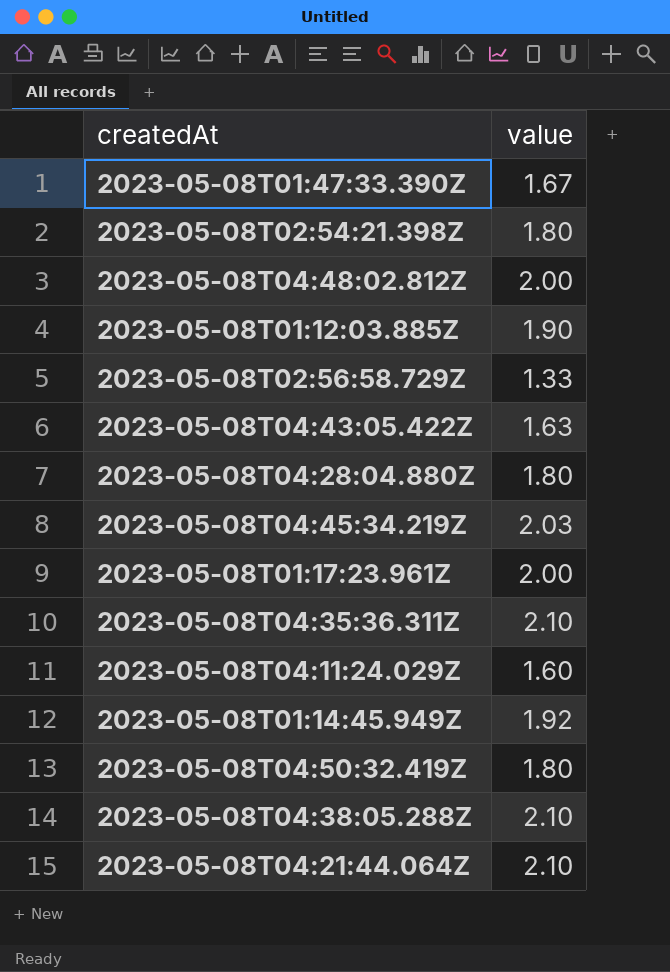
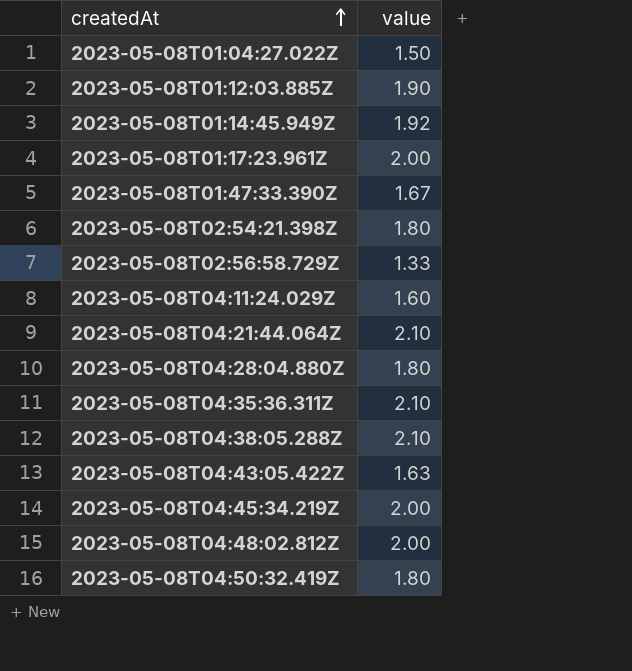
row order: none -> createdAt ascending
row 2023-05-08T01:04:27.022Z: none -> 1.50
2023-05-08T04:45:34.219Z | value: 2.03 -> 2.00

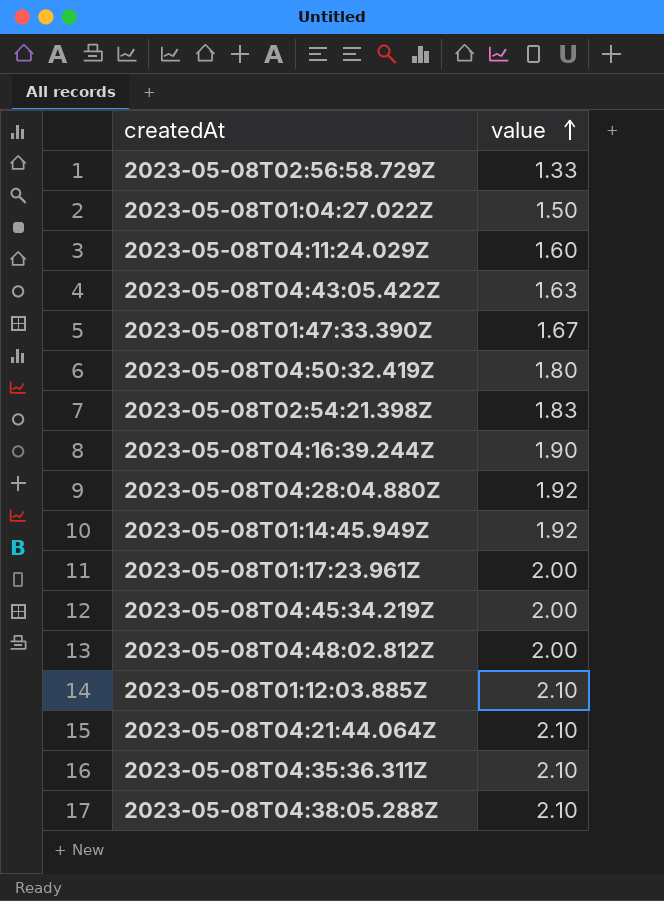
row order: createdAt ascending -> value ascending
2023-05-08T02:54:21.398Z | value: 1.80 -> 1.83
row 2023-05-08T04:16:39.244Z: none -> 1.90
2023-05-08T04:28:04.880Z | value: 1.80 -> 1.92
2023-05-08T01:12:03.885Z | value: 1.90 -> 2.10

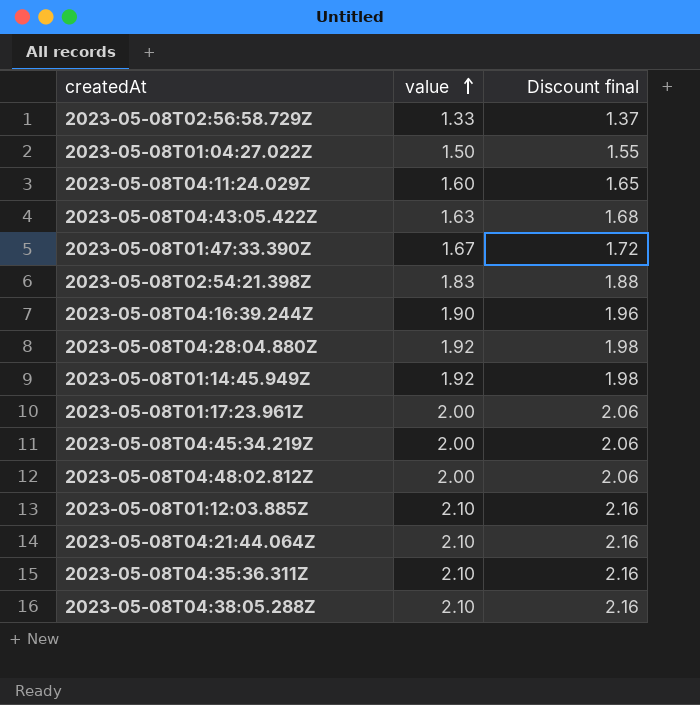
column Discount final | formula: none -> [value] * 1.03
row 2023-05-08T04:50:32.419Z: 1.80 -> none

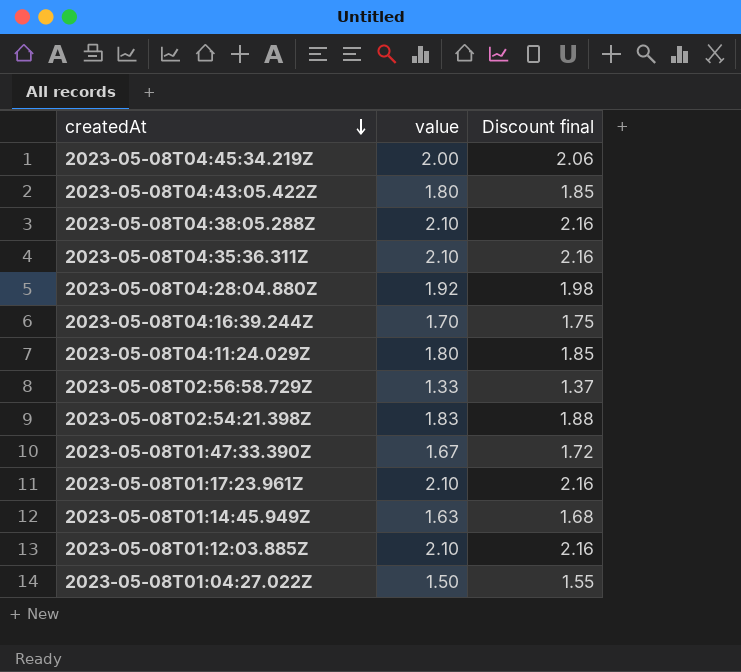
row order: value ascending -> createdAt descending
row 2023-05-08T04:48:02.812Z: 2.00 | 2.06 -> none
row 2023-05-08T04:21:44.064Z: 2.10 | 2.16 -> none
2023-05-08T04:43:05.422Z | value: 1.63 -> 1.80
2023-05-08T04:43:05.422Z | Discount final: 1.68 -> 1.85
2023-05-08T04:16:39.244Z | value: 1.90 -> 1.70
2023-05-08T04:16:39.244Z | Discount final: 1.96 -> 1.75
2023-05-08T04:11:24.029Z | value: 1.60 -> 1.80
2023-05-08T04:11:24.029Z | Discount final: 1.65 -> 1.85
2023-05-08T01:17:23.961Z | value: 2.00 -> 2.10
2023-05-08T01:17:23.961Z | Discount final: 2.06 -> 2.16
2023-05-08T01:14:45.949Z | value: 1.92 -> 1.63
2023-05-08T01:14:45.949Z | Discount final: 1.98 -> 1.68

